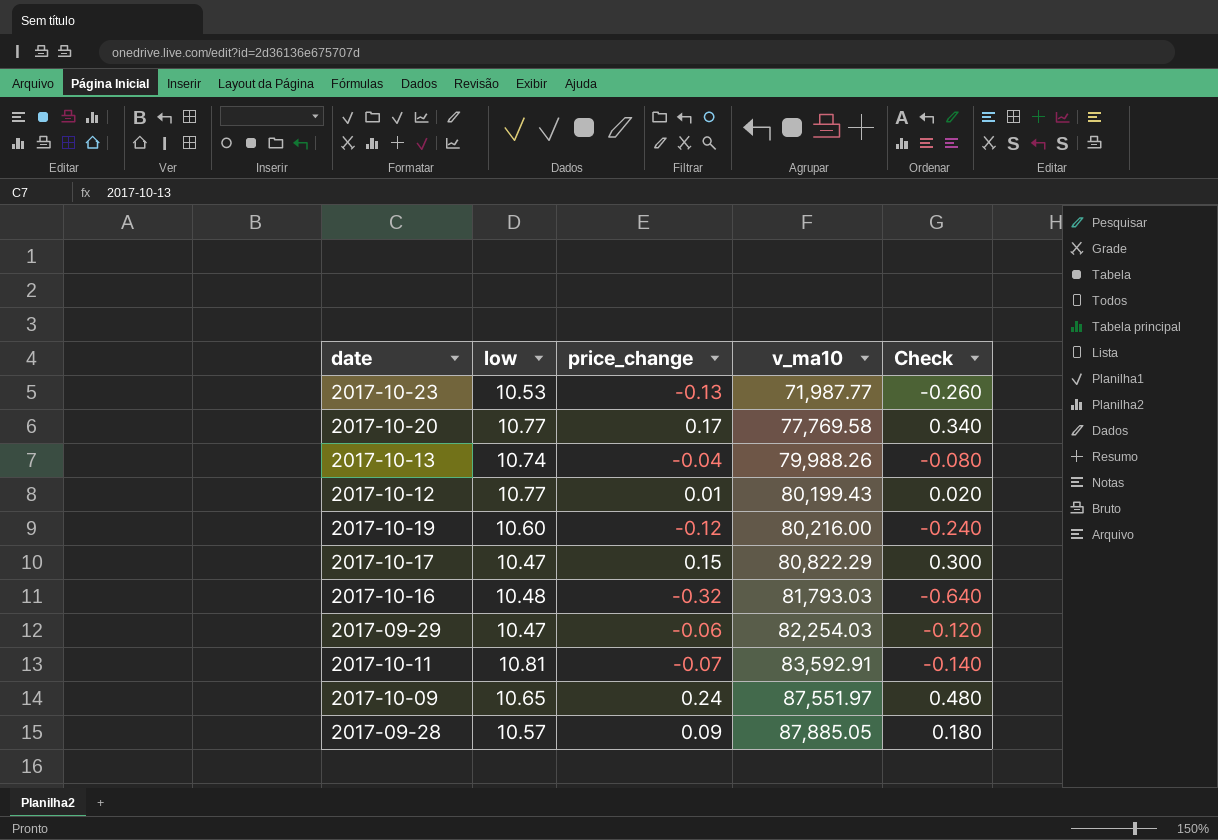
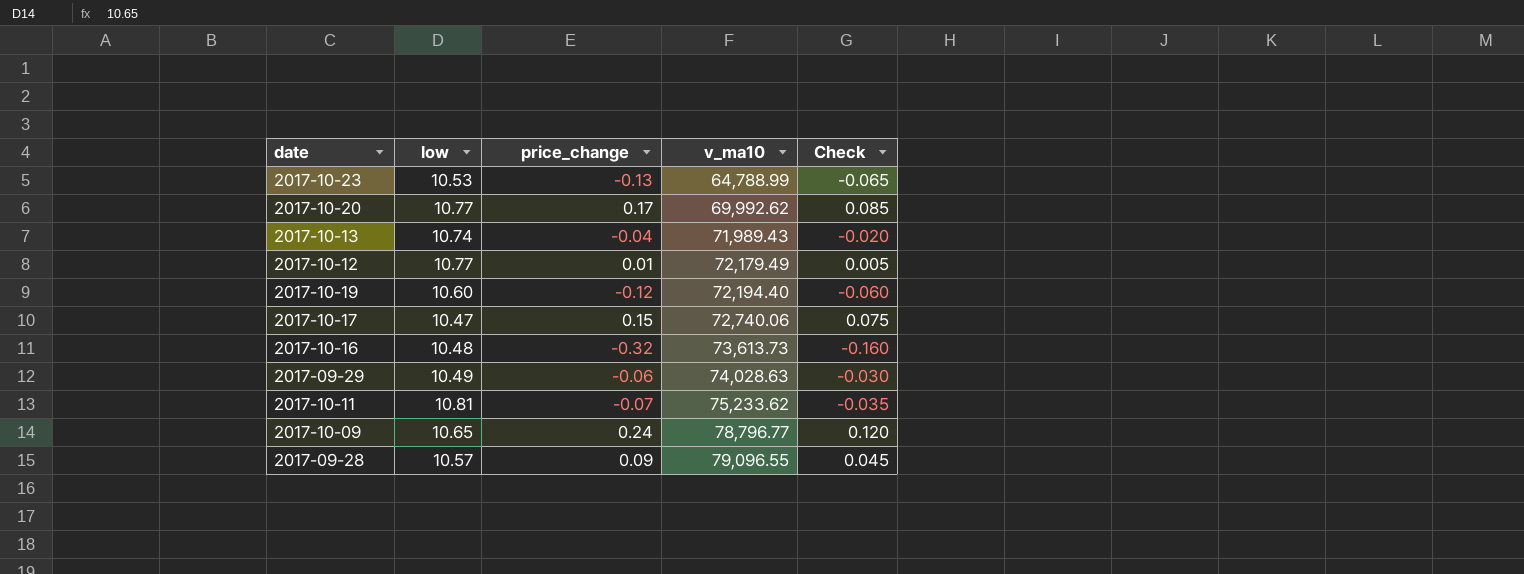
column Check | formula: [price_change] * 2 -> [price_change] * 0.5
2017-10-23 | v_ma10: 71,987.77 -> 64,788.99
2017-10-20 | v_ma10: 77,769.58 -> 69,992.62
2017-10-13 | v_ma10: 79,988.26 -> 71,989.43
2017-10-12 | v_ma10: 80,199.43 -> 72,179.49
2017-10-19 | v_ma10: 80,216.00 -> 72,194.40
2017-10-17 | v_ma10: 80,822.29 -> 72,740.06
2017-10-16 | v_ma10: 81,793.03 -> 73,613.73
2017-09-29 | low: 10.47 -> 10.49
2017-09-29 | v_ma10: 82,254.03 -> 74,028.63
2017-10-11 | v_ma10: 83,592.91 -> 75,233.62
2017-10-09 | v_ma10: 87,551.97 -> 78,796.77
2017-09-28 | v_ma10: 87,885.05 -> 79,096.55

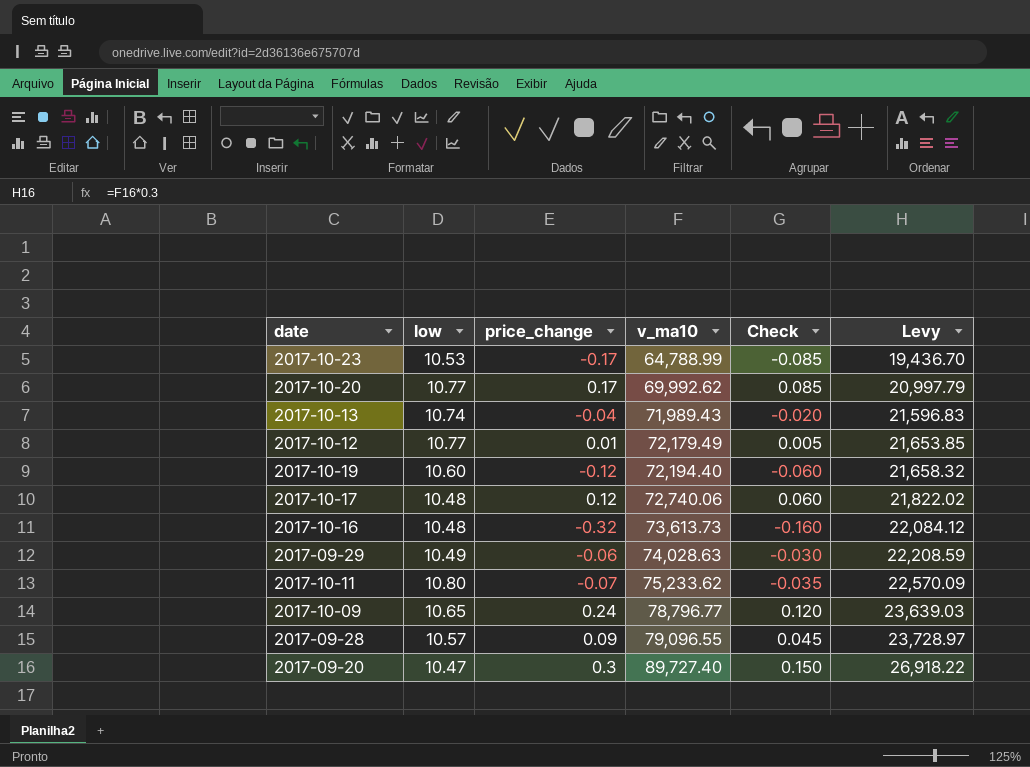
column Levy | formula: none -> [v_ma10] * 0.3
2017-10-23 | price_change: -0.13 -> -0.17
2017-10-23 | Check: -0.065 -> -0.085
2017-10-17 | low: 10.47 -> 10.48
2017-10-17 | price_change: 0.15 -> 0.12
2017-10-17 | Check: 0.075 -> 0.060
2017-10-11 | low: 10.81 -> 10.80
row 2017-09-20: none -> 10.47 | 0.3 | 89,727.40 | 0.150 | 26,918.22

